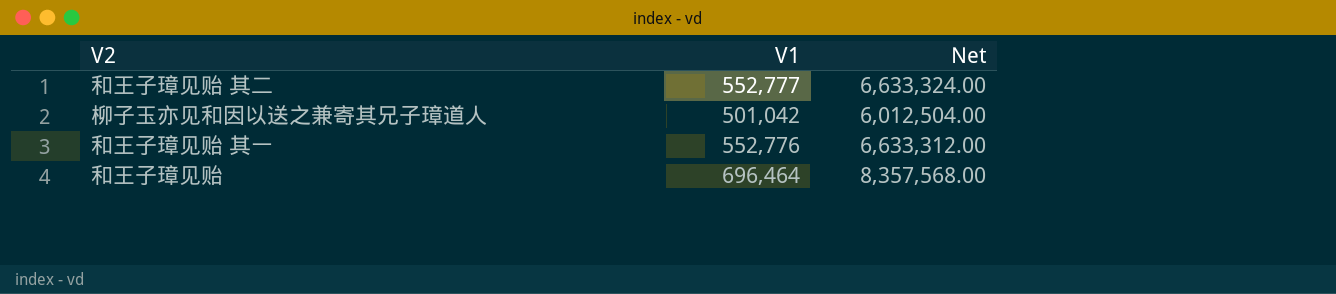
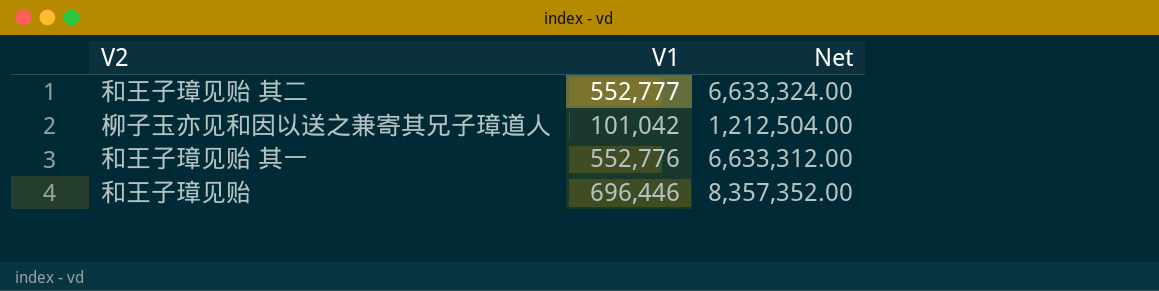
柳子玉亦见和因以送之兼寄其兄子璋道人 | V1: 501,042 -> 101,042
柳子玉亦见和因以送之兼寄其兄子璋道人 | Net: 6,012,504.00 -> 1,212,504.00
和王子璋见贻 | V1: 696,464 -> 696,446
和王子璋见贻 | Net: 8,357,568.00 -> 8,357,352.00

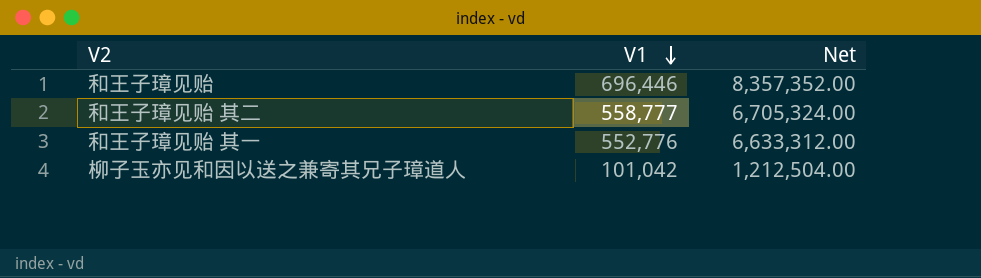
row order: none -> V1 descending
和王子璋见贻 其二 | V1: 552,777 -> 558,777
和王子璋见贻 其二 | Net: 6,633,324.00 -> 6,705,324.00

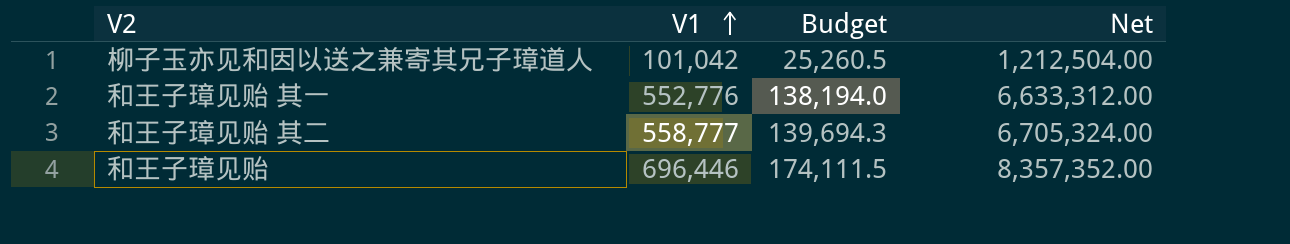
row order: V1 descending -> V1 ascending
column Budget | formula: none -> [V1] * 0.25

